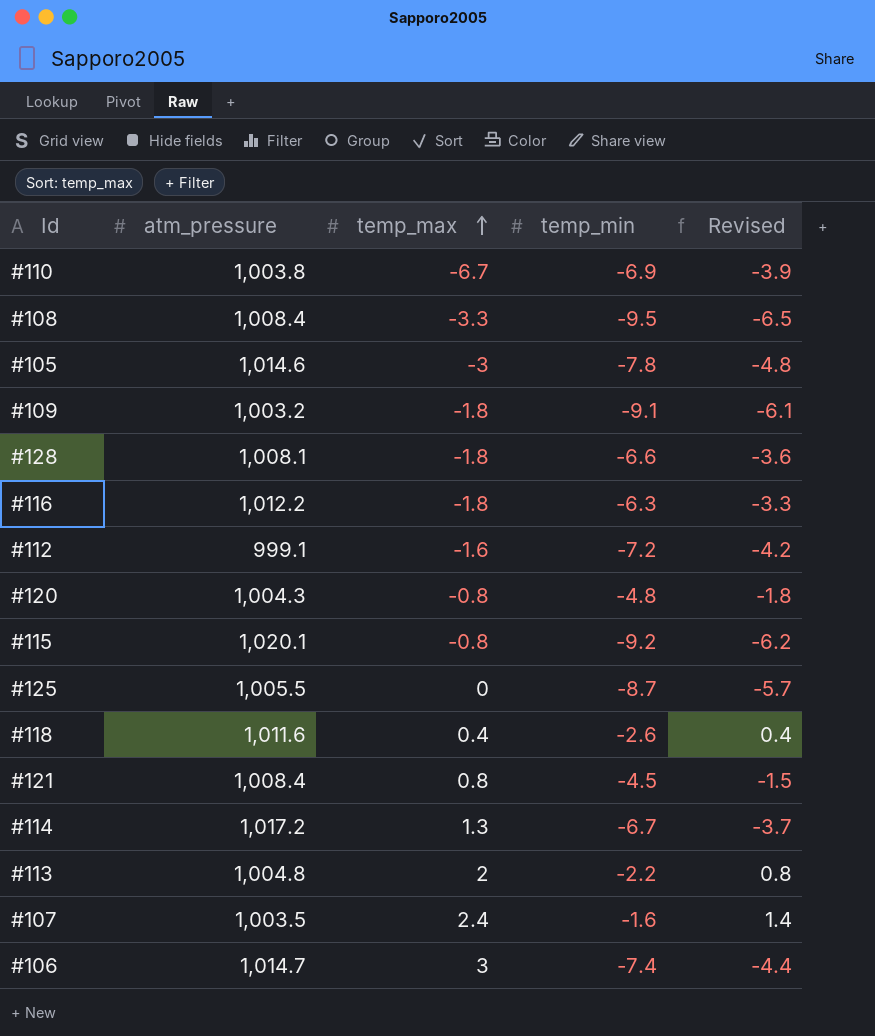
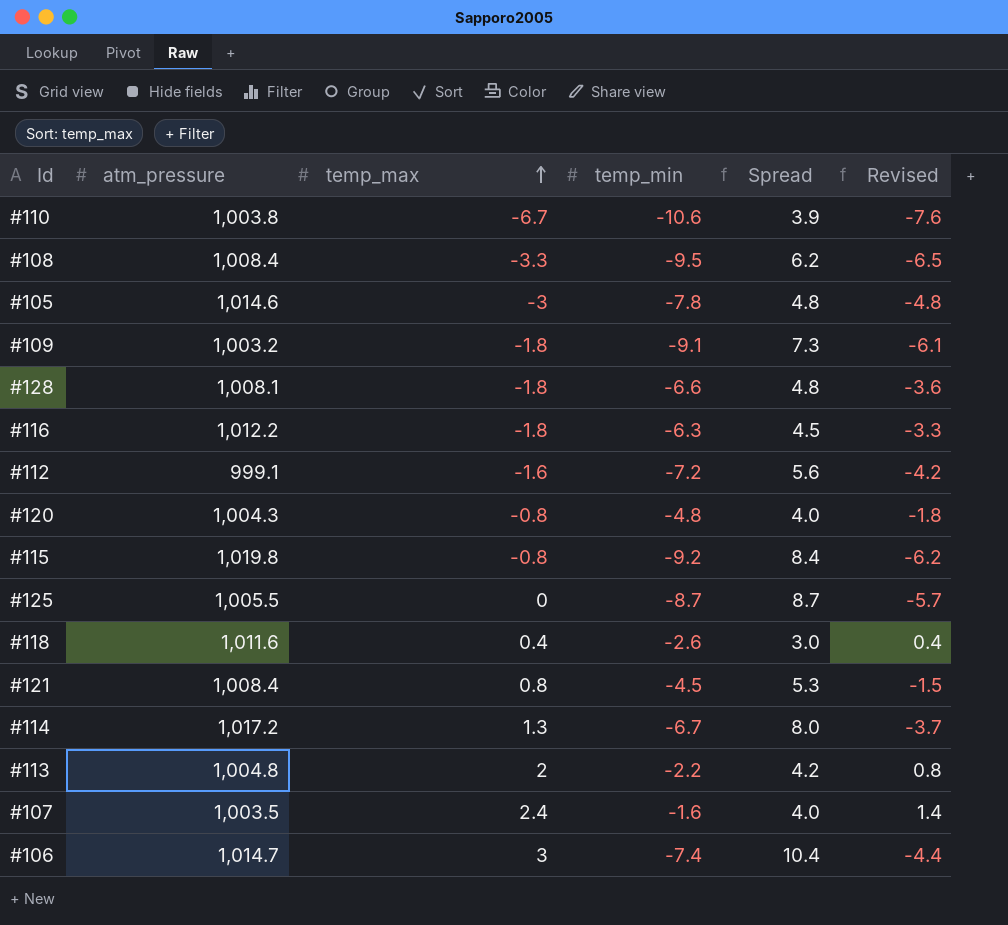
column Spread | formula: none -> [temp_max] - [temp_min]
#110 | temp_min: -6.9 -> -10.6
#110 | Revised: -3.9 -> -7.6
#115 | atm_pressure: 1,020.1 -> 1,019.8

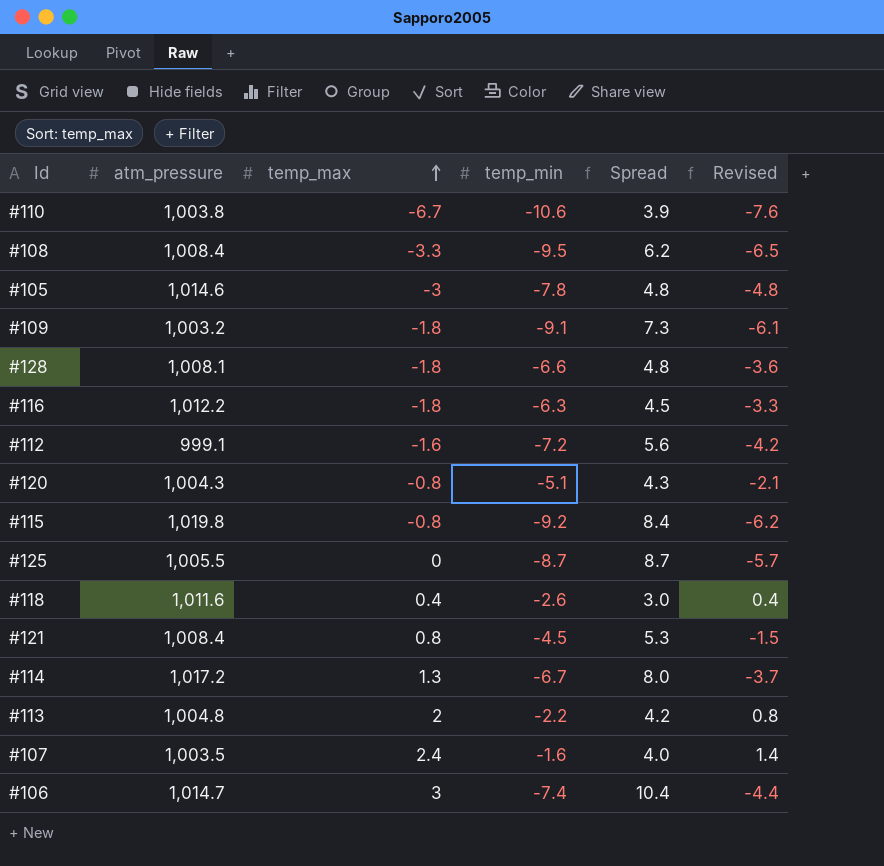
#120 | temp_min: -4.8 -> -5.1
#120 | Spread: 4.0 -> 4.3
#120 | Revised: -1.8 -> -2.1

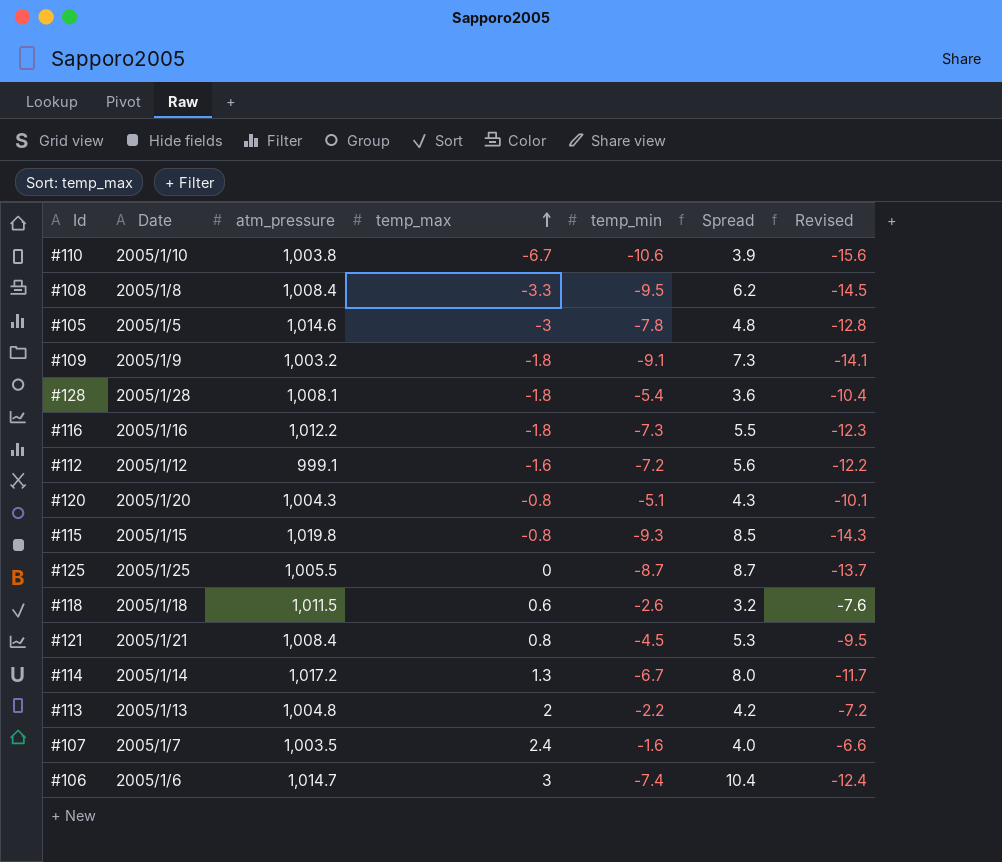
column Date | position: none -> 2
column Revised | formula: [temp_min] + 3 -> [temp_min] - 5
#128 | temp_min: -6.6 -> -5.4
#128 | Spread: 4.8 -> 3.6
#116 | temp_min: -6.3 -> -7.3
#116 | Spread: 4.5 -> 5.5
#115 | temp_min: -9.2 -> -9.3
#115 | Spread: 8.4 -> 8.5
#118 | atm_pressure: 1,011.6 -> 1,011.5
#118 | temp_max: 0.4 -> 0.6
#118 | Spread: 3.0 -> 3.2

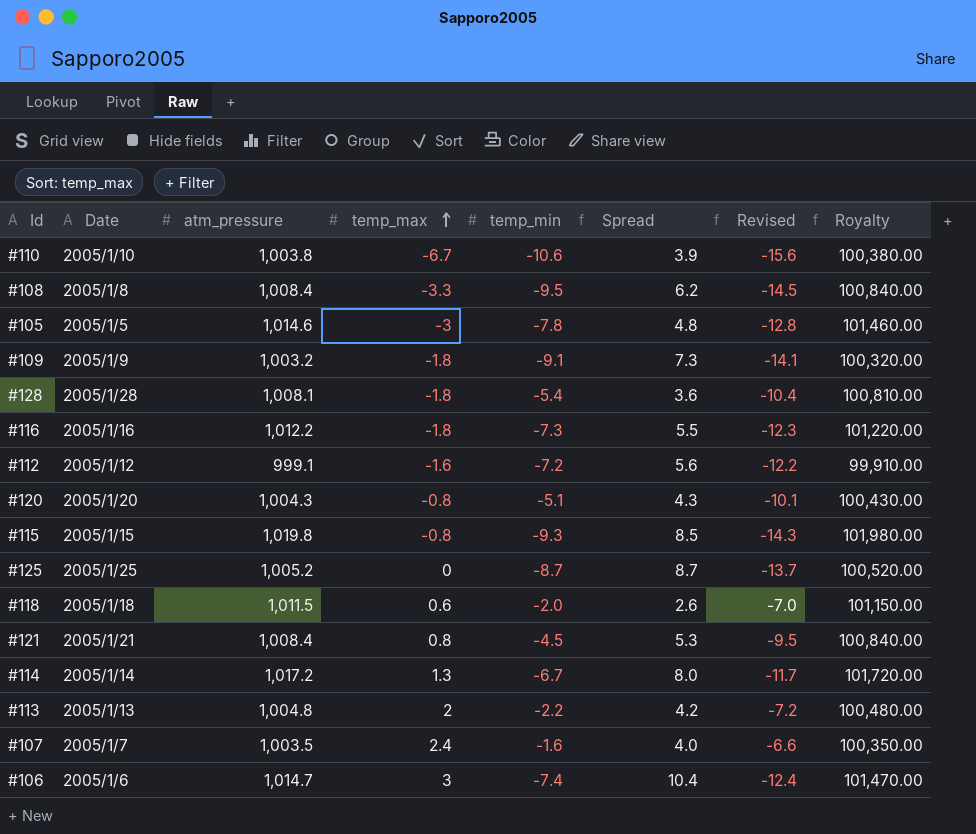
column Royalty | formula: none -> [atm_pressure] * 100
#125 | atm_pressure: 1,005.5 -> 1,005.2
#118 | temp_min: -2.6 -> -2.0
#118 | Spread: 3.2 -> 2.6
#118 | Revised: -7.6 -> -7.0

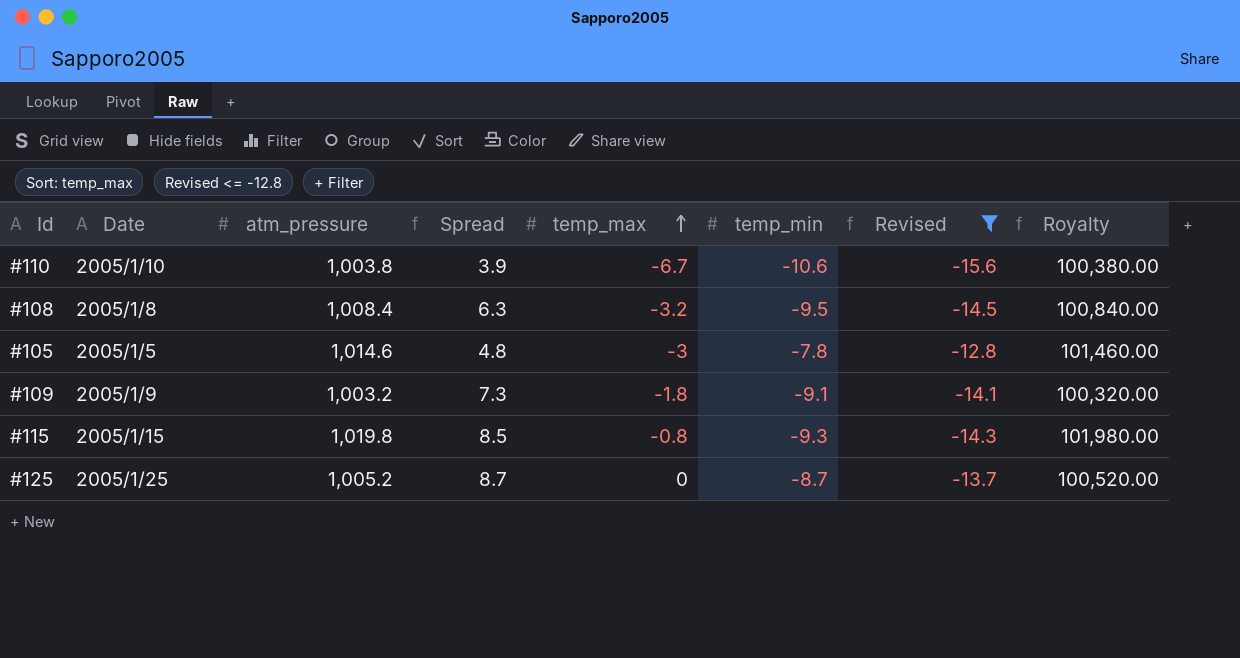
filter: none -> Revised <= -12.8
column Spread | position: 6 -> 4
#108 | Spread: 6.2 -> 6.3
#108 | temp_max: -3.3 -> -3.2

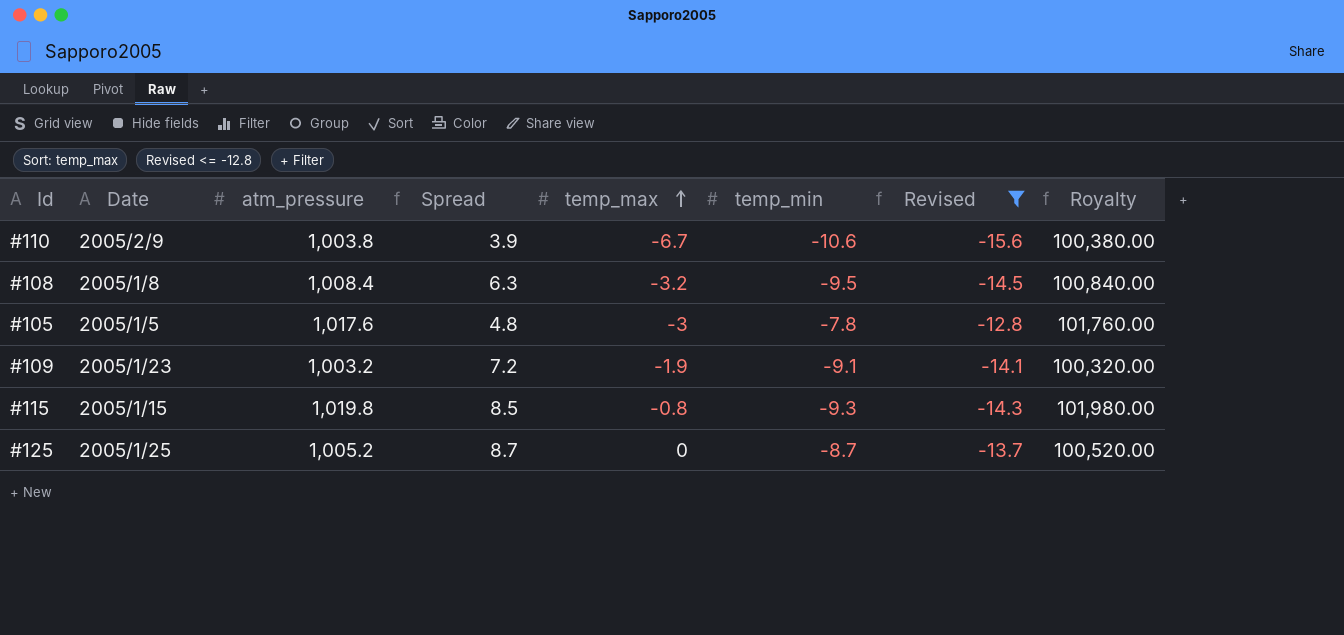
#110 | Date: 2005/1/10 -> 2005/2/9
#105 | atm_pressure: 1,014.6 -> 1,017.6
#105 | Royalty: 101,460.00 -> 101,760.00
#109 | Date: 2005/1/9 -> 2005/1/23
#109 | Spread: 7.3 -> 7.2
#109 | temp_max: -1.8 -> -1.9

